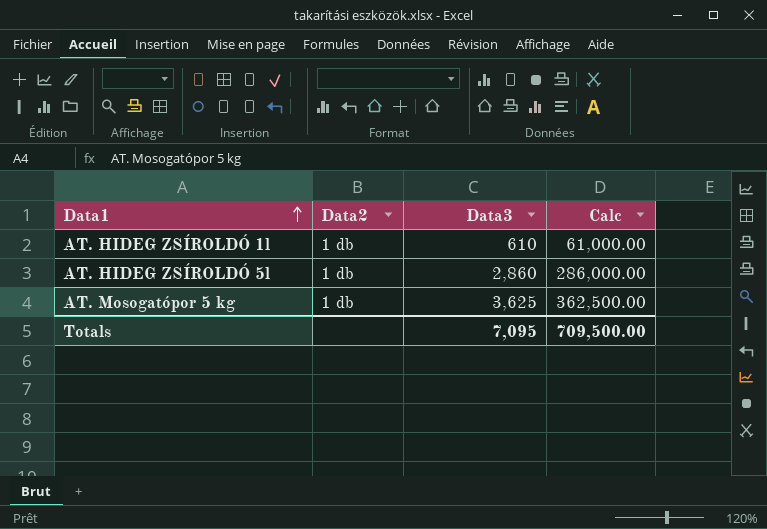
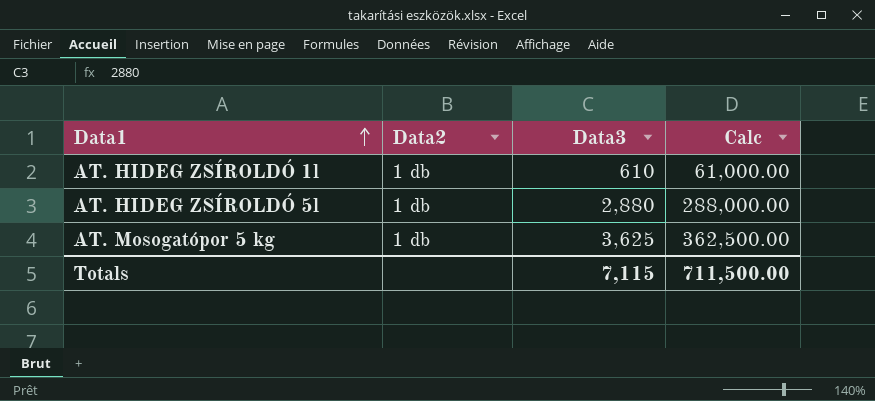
AT. HIDEG ZSÍROLDÓ 5l | Data3: 2,860 -> 2,880
AT. HIDEG ZSÍROLDÓ 5l | Calc: 286,000.00 -> 288,000.00
Totals | Data3: 7,095 -> 7,115
Totals | Calc: 709,500.00 -> 711,500.00

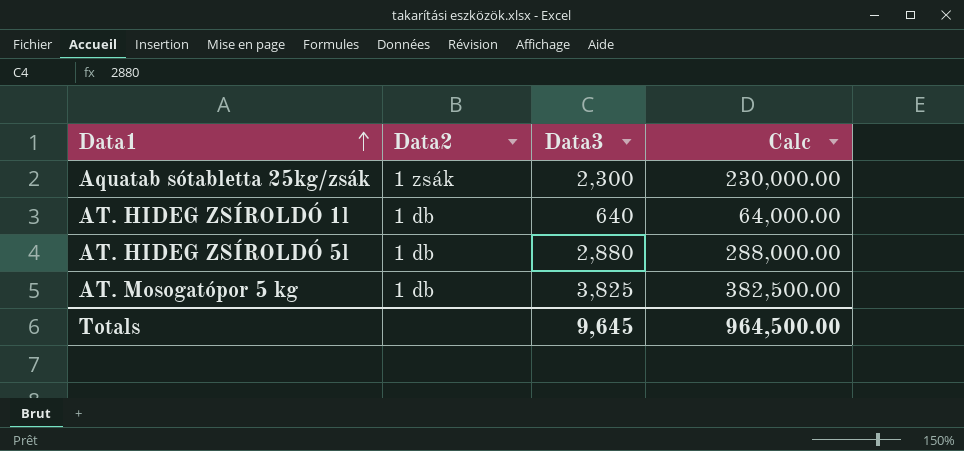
row Aquatab sótabletta 25kg/zsák: none -> 1 zsák | 2,300 | 230,000.00
AT. HIDEG ZSÍROLDÓ 1l | Data3: 610 -> 640
AT. HIDEG ZSÍROLDÓ 1l | Calc: 61,000.00 -> 64,000.00
AT. Mosogatópor 5 kg | Data3: 3,625 -> 3,825
AT. Mosogatópor 5 kg | Calc: 362,500.00 -> 382,500.00
Totals | Data3: 7,115 -> 9,645
Totals | Calc: 711,500.00 -> 964,500.00

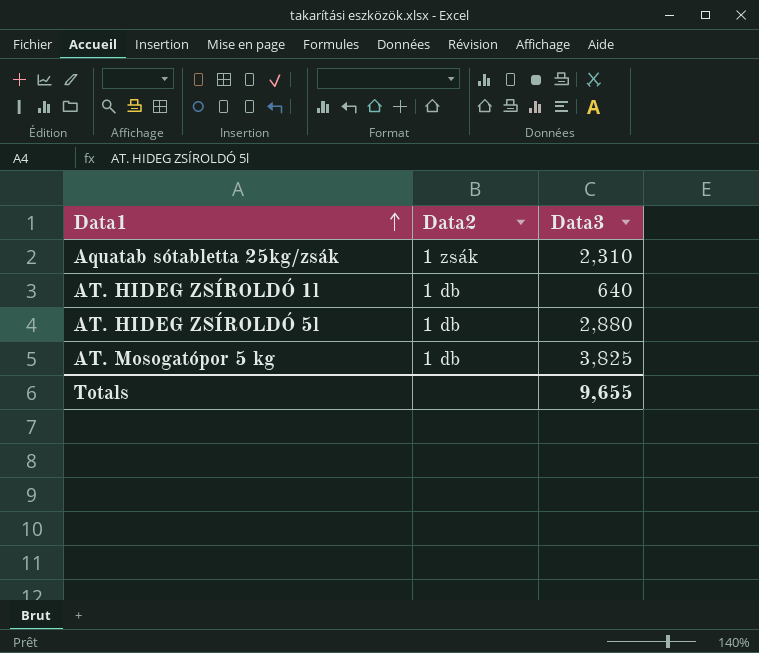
column Calc | formula: [Data3] * 100 -> none
Aquatab sótabletta 25kg/zsák | Data3: 2,300 -> 2,310
Totals | Data3: 9,645 -> 9,655

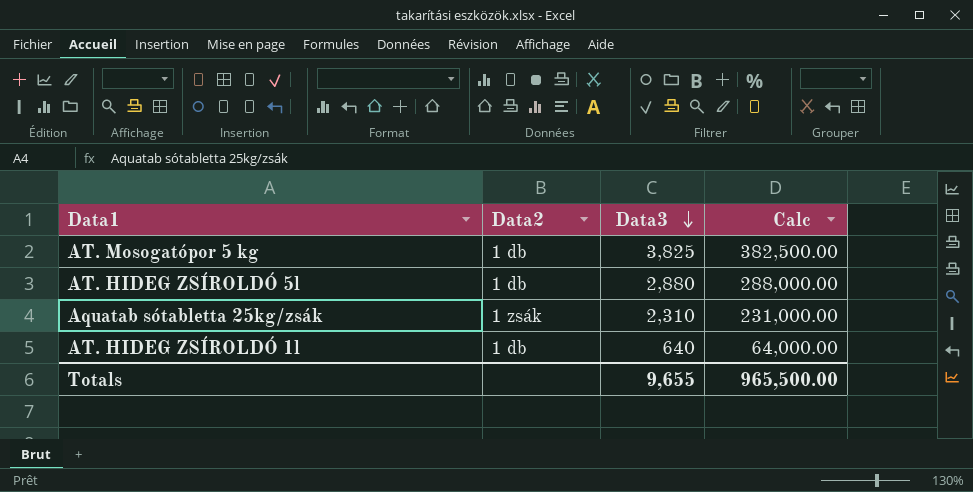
row order: Data1 ascending -> Data3 descending
column Calc | formula: none -> [Data3] * 100

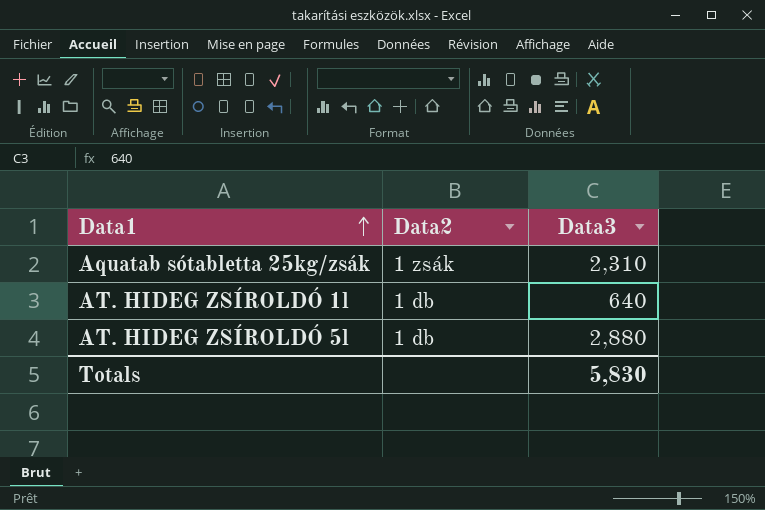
row order: Data3 descending -> Data1 ascending
column Calc | formula: [Data3] * 100 -> none
row AT. Mosogatópor 5 kg: 1 db | 3,825 | 382,500.00 -> none
Totals | Data3: 9,655 -> 5,830

